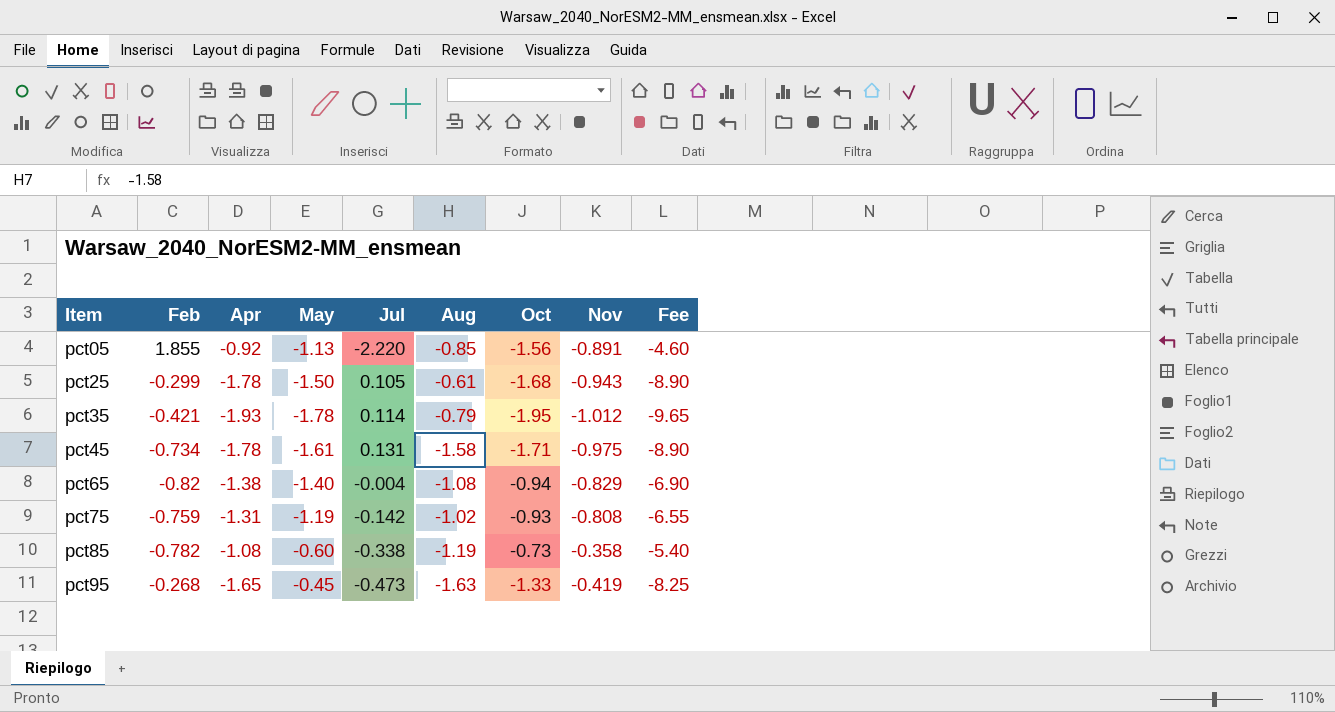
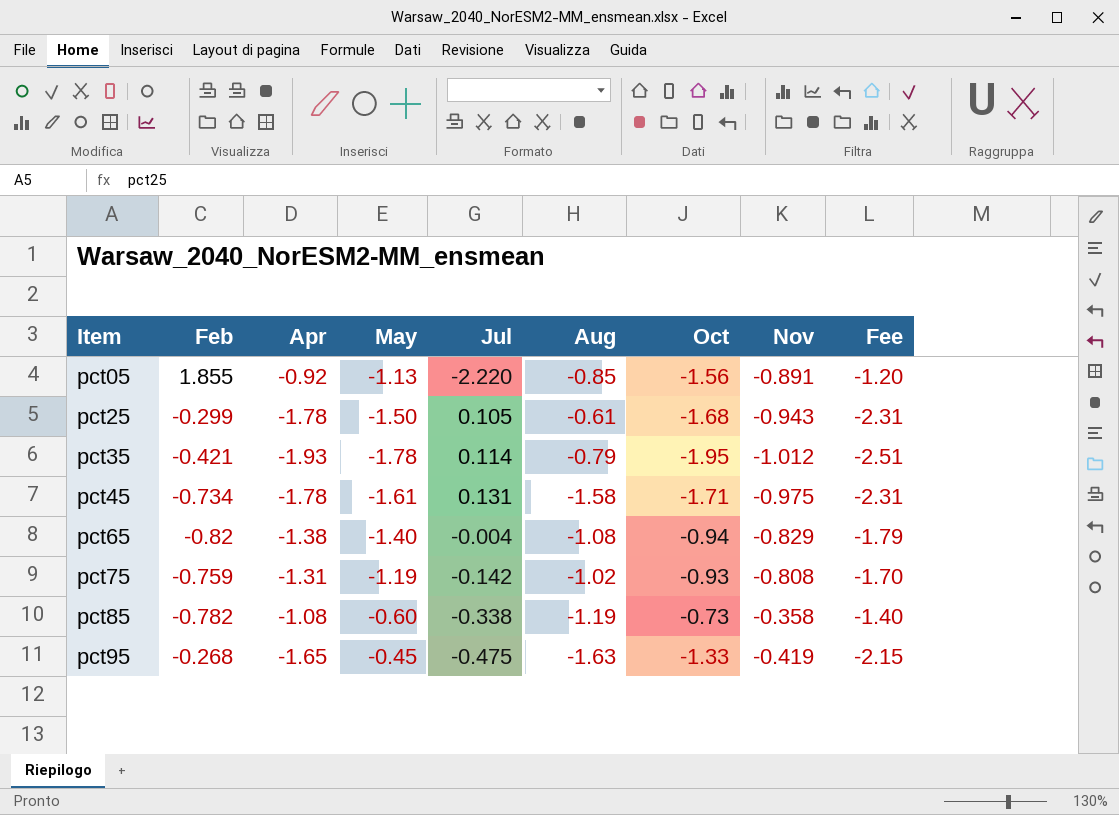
column Fee | formula: [Apr] * 5 -> [Apr] * 1.3
pct95 | Jul: -0.473 -> -0.475

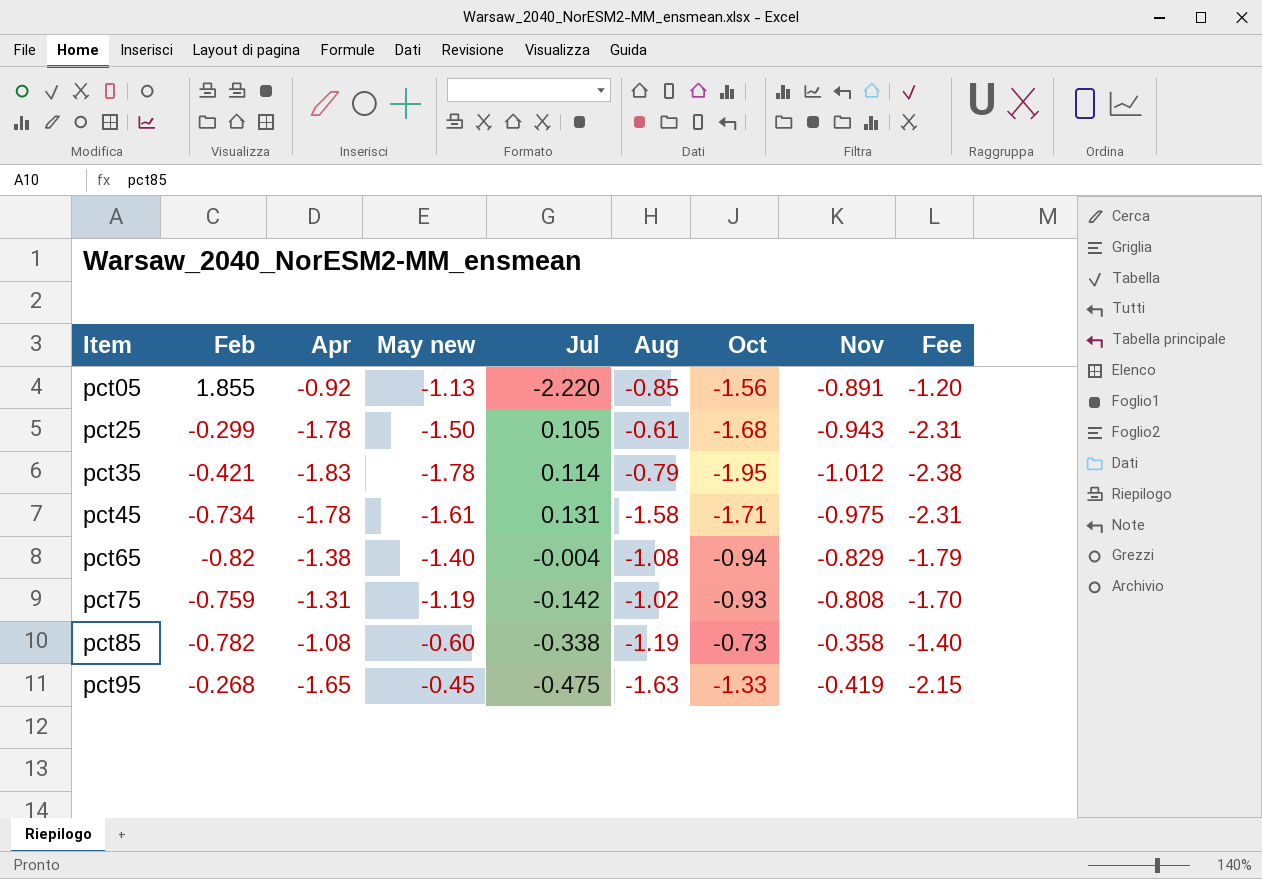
column name: May -> May new
pct35 | Apr: -1.93 -> -1.83
pct35 | Fee: -2.51 -> -2.38

